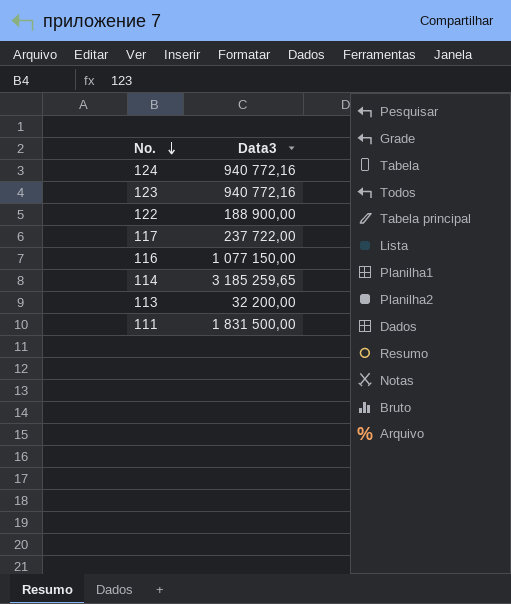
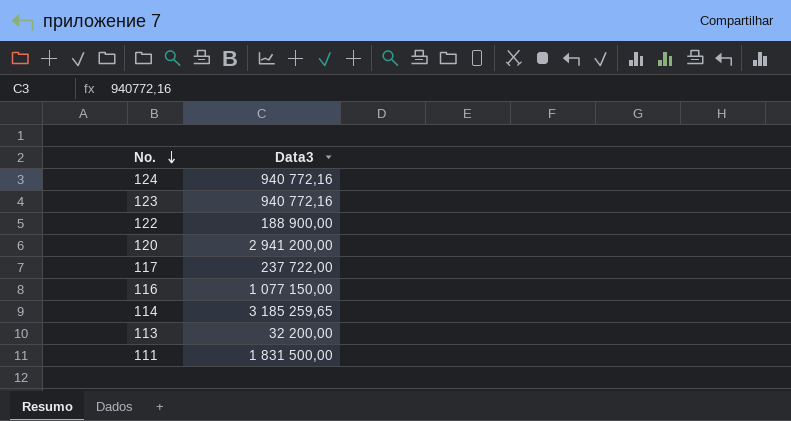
row 120: none -> 2 941 200,00

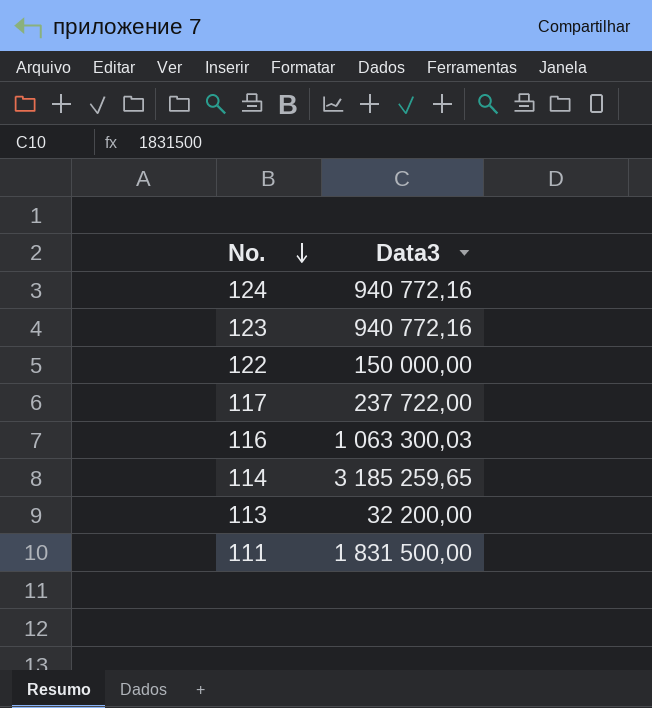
row 120: 2 941 200,00 -> none
122 | Data3: 188 900,00 -> 150 000,00
116 | Data3: 1 077 150,00 -> 1 063 300,03

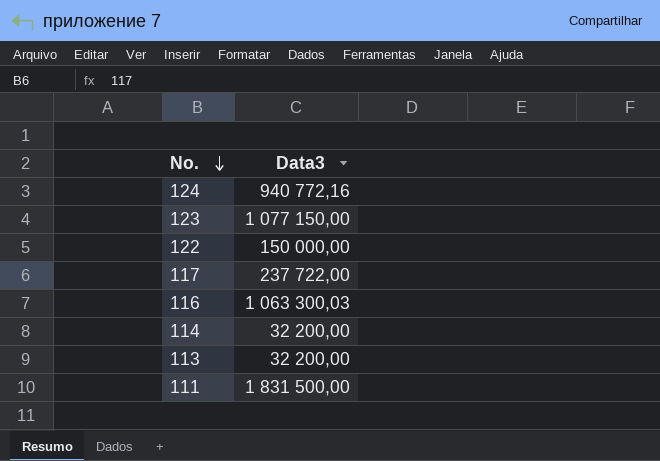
123 | Data3: 940 772,16 -> 1 077 150,00
114 | Data3: 3 185 259,65 -> 32 200,00

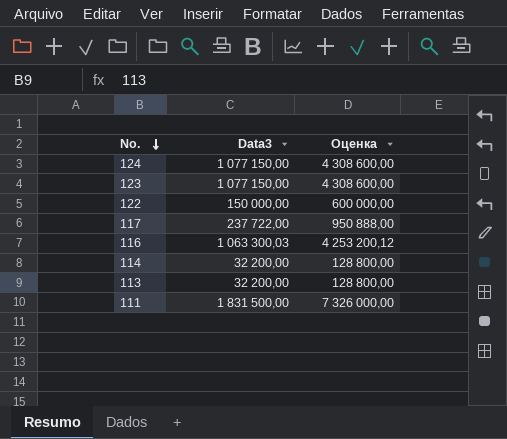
column Оценка | formula: none -> [Data3] * 4
124 | Data3: 940 772,16 -> 1 077 150,00

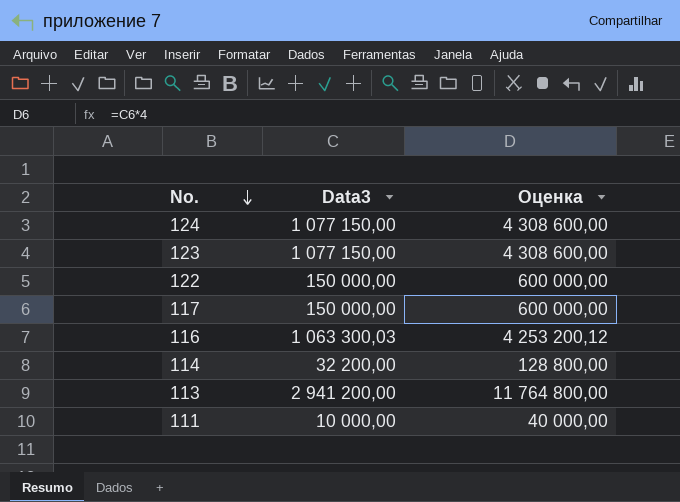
117 | Data3: 237 722,00 -> 150 000,00
117 | Оценка: 950 888,00 -> 600 000,00
113 | Data3: 32 200,00 -> 2 941 200,00
113 | Оценка: 128 800,00 -> 11 764 800,00
111 | Data3: 1 831 500,00 -> 10 000,00
111 | Оценка: 7 326 000,00 -> 40 000,00

